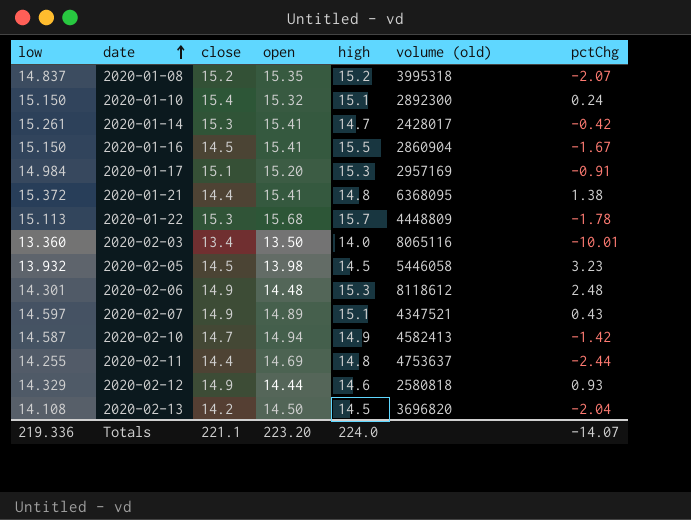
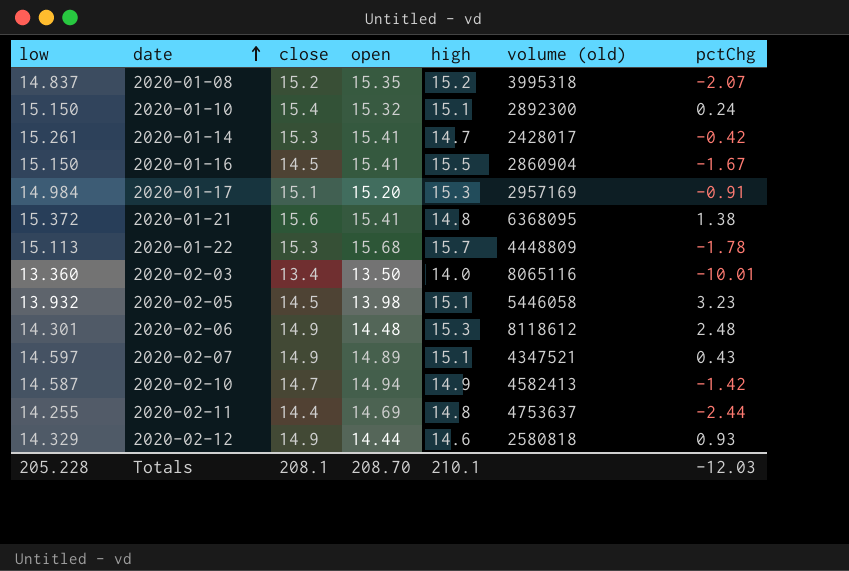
row 2020-02-13: 14.108 | 14.2 | 14.50 | 14.5 | 3696820 | -2.04 -> none
2020-01-21 | close: 14.4 -> 15.6
2020-02-05 | high: 14.5 -> 15.1
Totals | low: 219.336 -> 205.228
Totals | close: 221.1 -> 208.1
Totals | open: 223.20 -> 208.70
Totals | high: 224.0 -> 210.1
Totals | pctChg: -14.07 -> -12.03

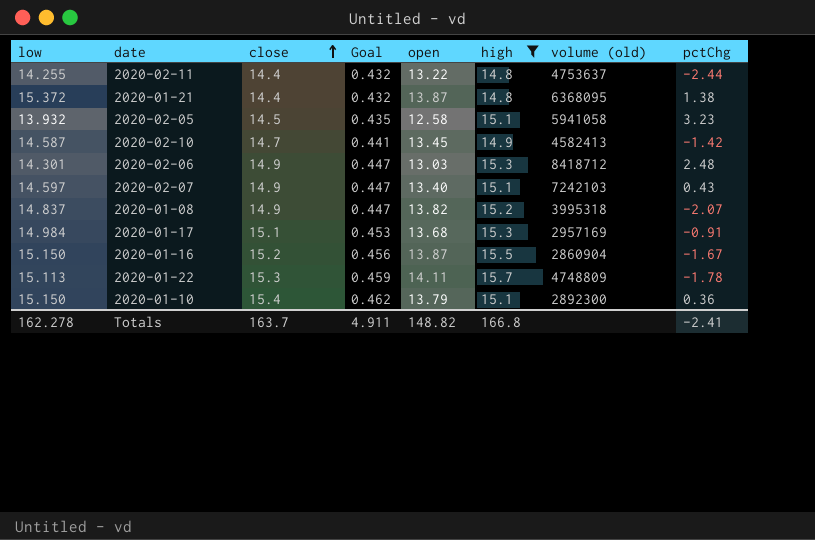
filter: none -> high >= 14.8
row order: date ascending -> close ascending
column Goal | formula: none -> [close] * 0.03
2020-02-11 | open: 14.69 -> 13.22
2020-01-21 | close: 15.6 -> 14.4
2020-01-21 | open: 15.41 -> 13.87
2020-02-05 | open: 13.98 -> 12.58
2020-02-05 | volume (old): 5446058 -> 5941058
2020-02-10 | open: 14.94 -> 13.45
2020-02-06 | open: 14.48 -> 13.03
2020-02-06 | volume (old): 8118612 -> 8418712
2020-02-07 | open: 14.89 -> 13.40
2020-02-07 | volume (old): 4347521 -> 7242103
2020-01-08 | close: 15.2 -> 14.9
2020-01-08 | open: 15.35 -> 13.82
2020-01-17 | open: 15.20 -> 13.68
2020-01-16 | close: 14.5 -> 15.2
2020-01-16 | open: 15.41 -> 13.87
2020-01-22 | open: 15.68 -> 14.11
2020-01-22 | volume (old): 4448809 -> 4748809
2020-01-10 | open: 15.32 -> 13.79
2020-01-10 | pctChg: 0.24 -> 0.36
Totals | low: 205.228 -> 162.278
Totals | close: 208.1 -> 163.7
Totals | open: 208.70 -> 148.82
Totals | high: 210.1 -> 166.8
Totals | pctChg: -12.03 -> -2.41

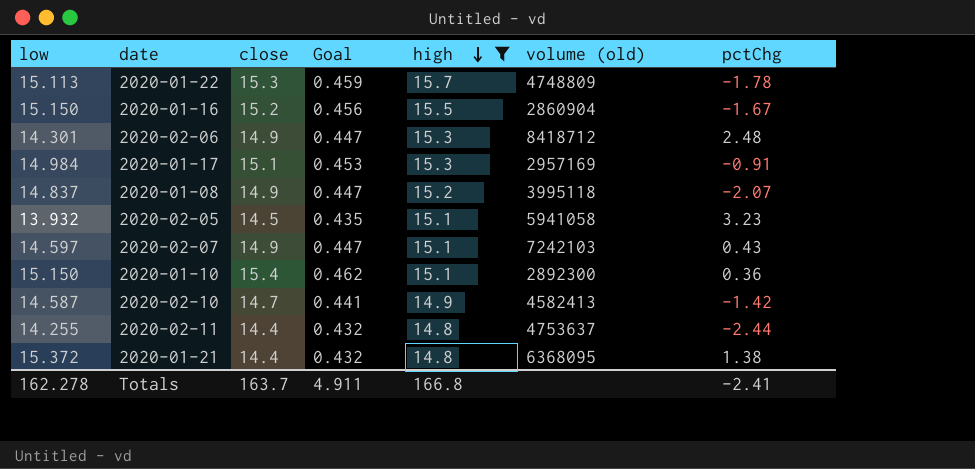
row order: close ascending -> high descending
column open | position: 5 -> none
2020-01-08 | volume (old): 3995318 -> 3995118

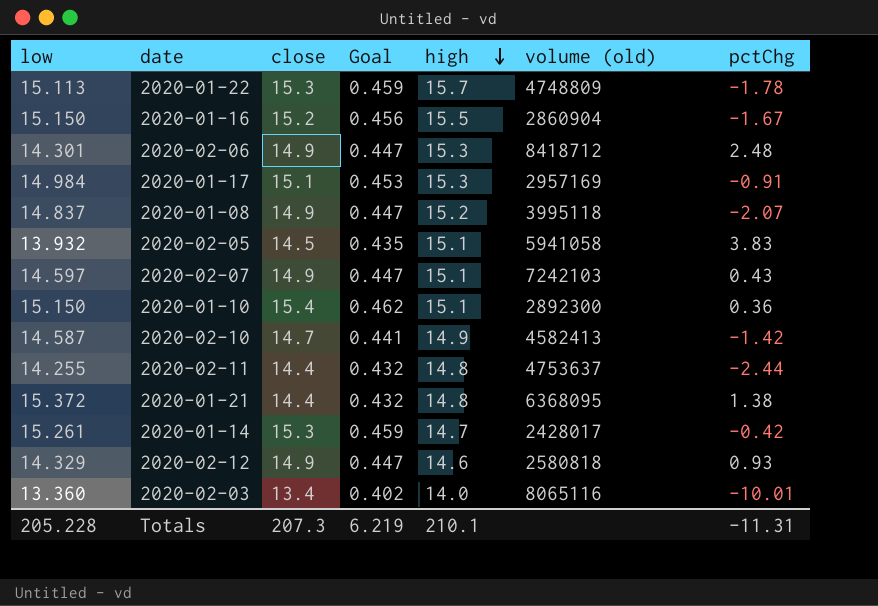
filter: high >= 14.8 -> none
2020-02-05 | pctChg: 3.23 -> 3.83
Totals | low: 162.278 -> 205.228
Totals | close: 163.7 -> 207.3
Totals | Goal: 4.911 -> 6.219
Totals | high: 166.8 -> 210.1
Totals | pctChg: -2.41 -> -11.31

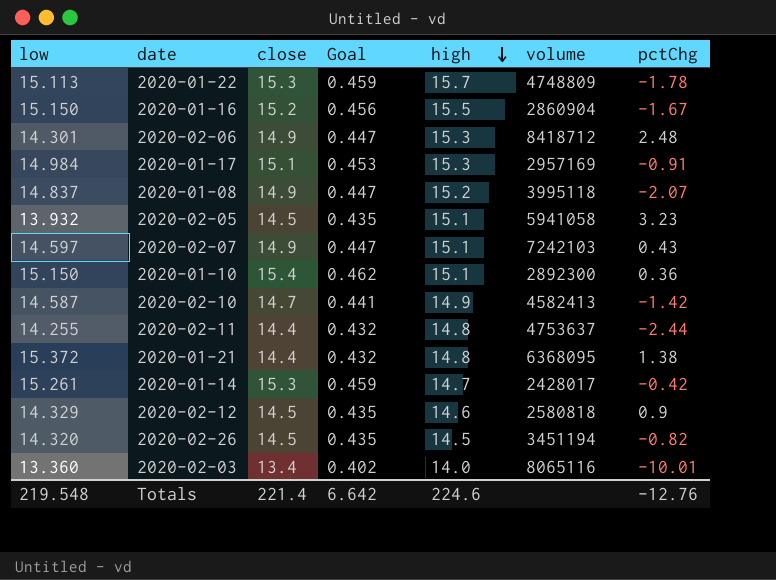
column name: volume (old) -> volume
2020-02-05 | pctChg: 3.83 -> 3.23
2020-02-12 | close: 14.9 -> 14.5
2020-02-12 | Goal: 0.447 -> 0.435
2020-02-12 | pctChg: 0.93 -> 0.9
row 2020-02-26: none -> 14.320 | 14.5 | 0.435 | 14.5 | 3451194 | -0.82
Totals | low: 205.228 -> 219.548
Totals | close: 207.3 -> 221.4
Totals | Goal: 6.219 -> 6.642
Totals | high: 210.1 -> 224.6
Totals | pctChg: -11.31 -> -12.76

